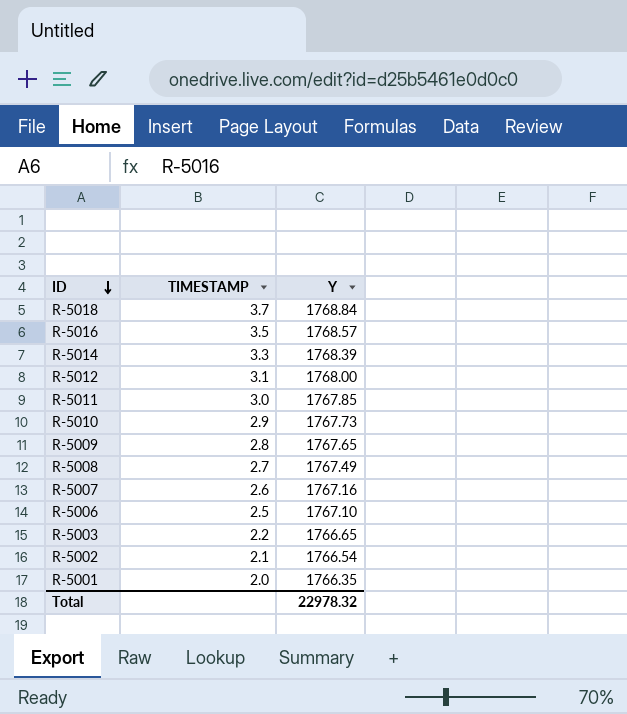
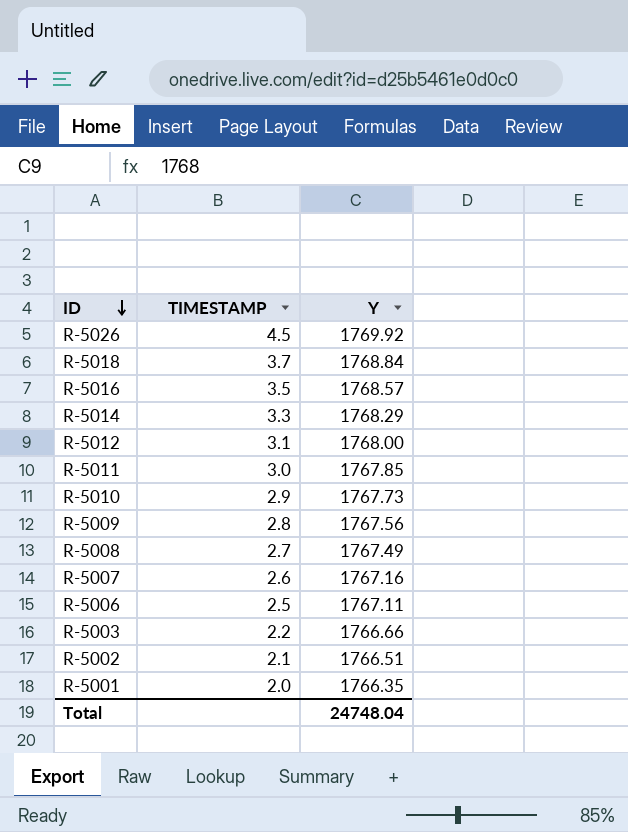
row R-5026: none -> 4.5 | 1769.92
R-5014 | Y: 1768.39 -> 1768.29
R-5009 | Y: 1767.65 -> 1767.56
R-5006 | Y: 1767.10 -> 1767.11
R-5003 | Y: 1766.65 -> 1766.66
R-5002 | Y: 1766.54 -> 1766.51
Total | Y: 22978.32 -> 24748.04

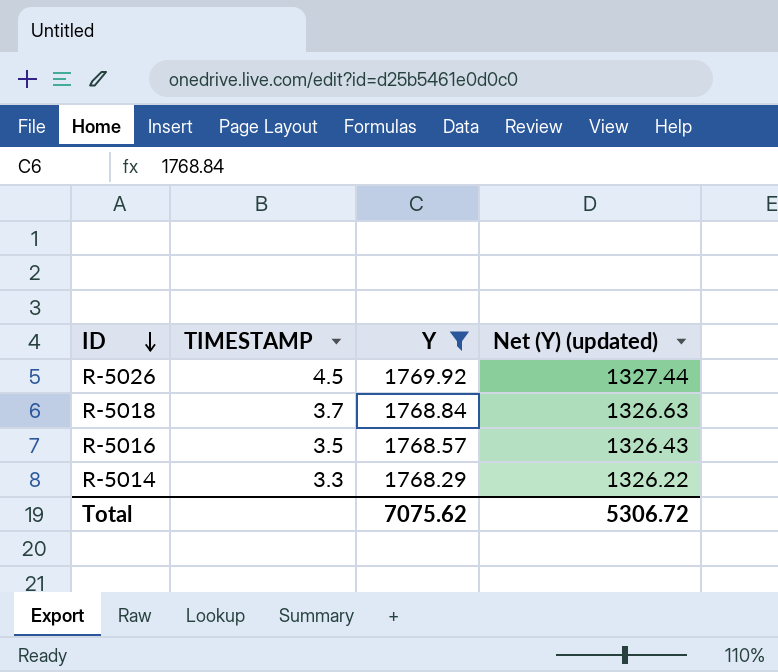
filter: none -> Y >= 1768.29
column Net (Y) (updated) | formula: none -> [Y] * 0.75
Total | Y: 24748.04 -> 7075.62

